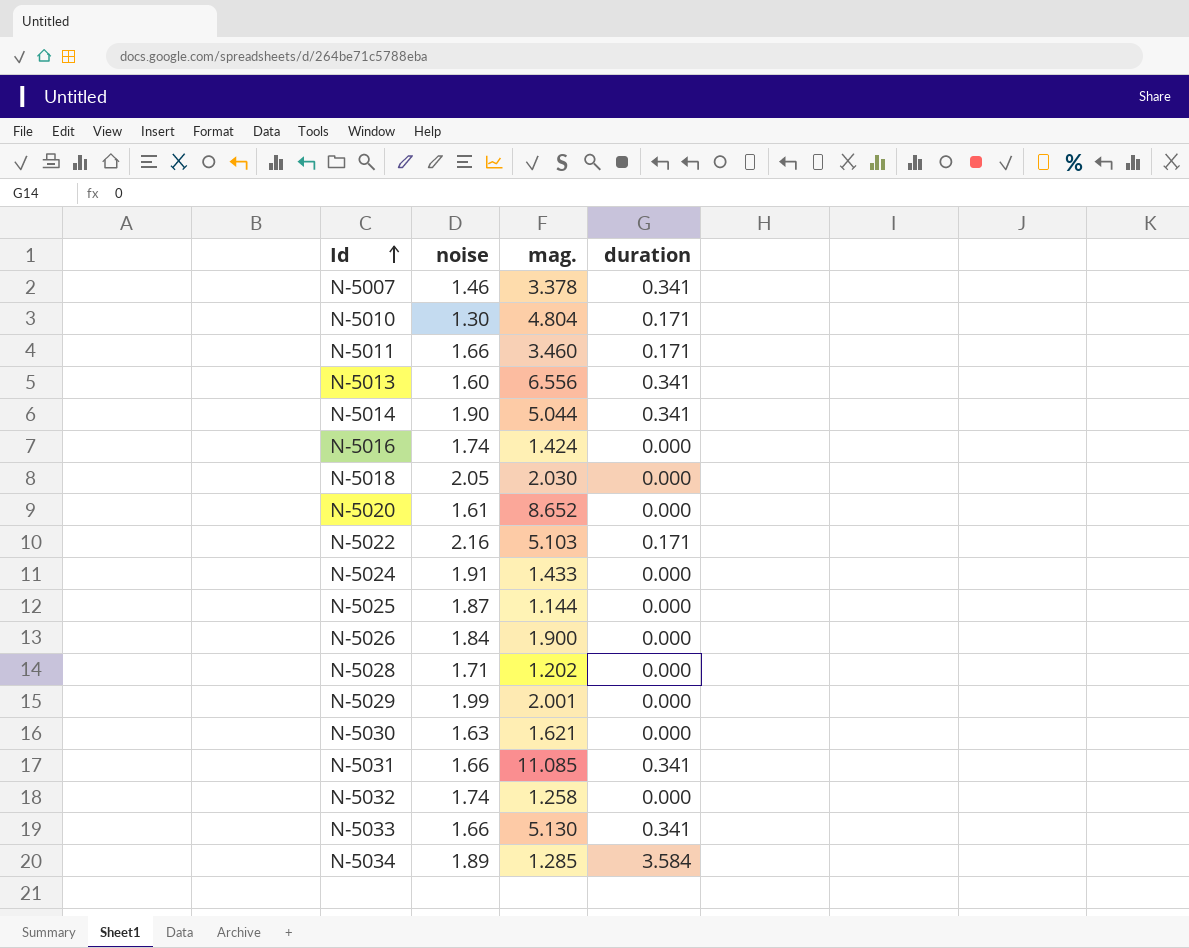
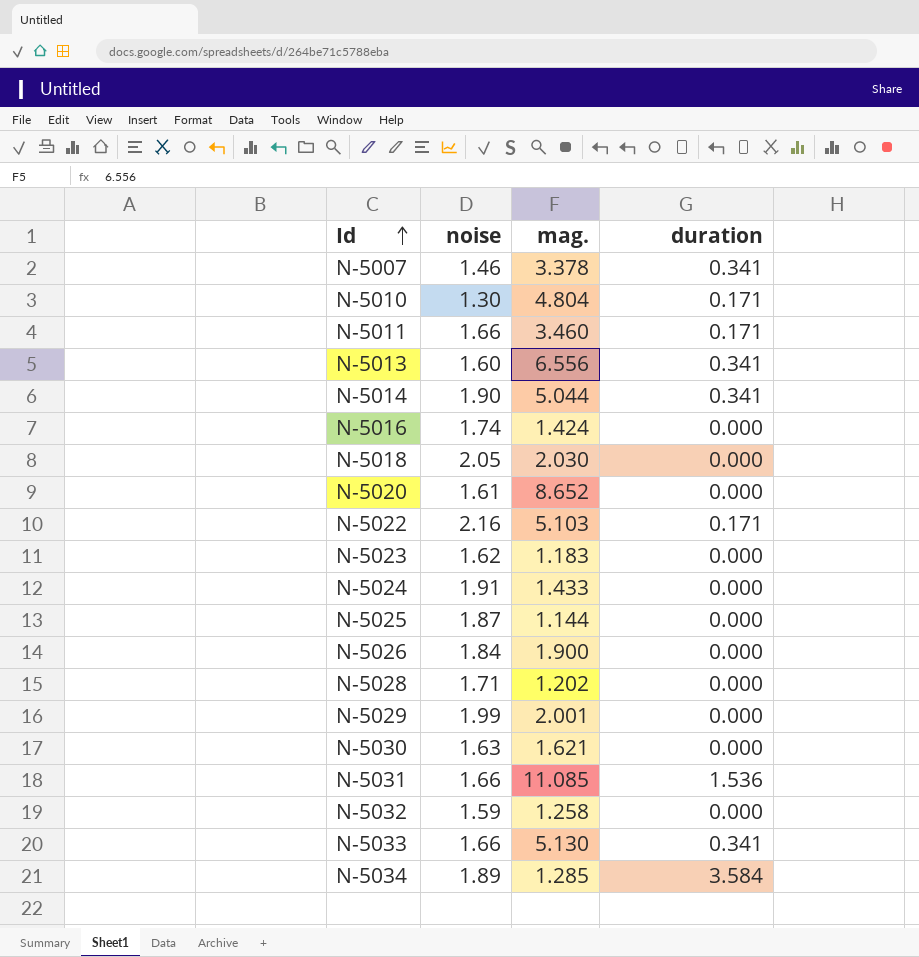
row N-5023: none -> 1.62 | 1.183 | 0.000
N-5031 | duration: 0.341 -> 1.536
N-5032 | noise: 1.74 -> 1.59

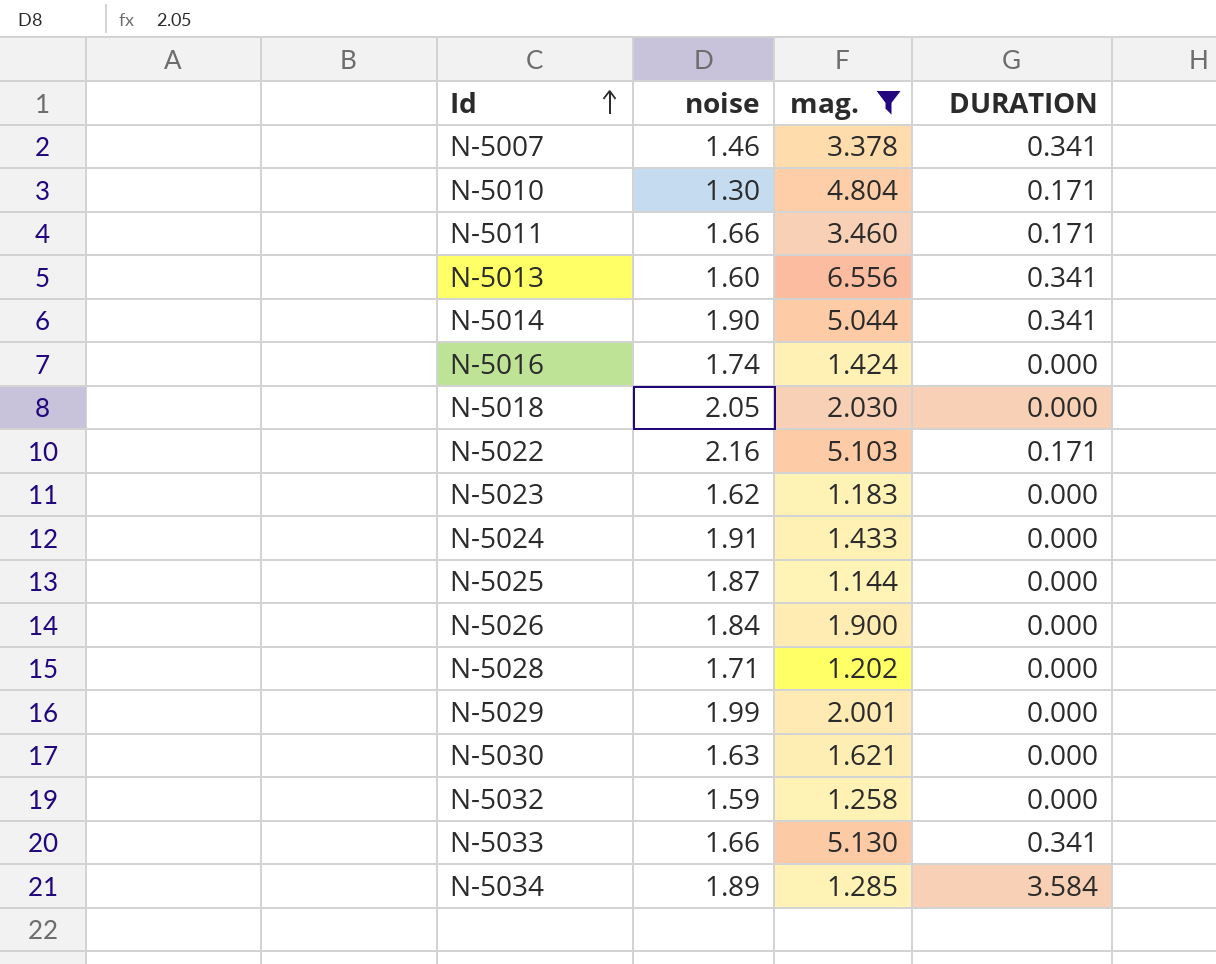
filter: none -> mag. <= 6.556
column name: duration -> DURATION

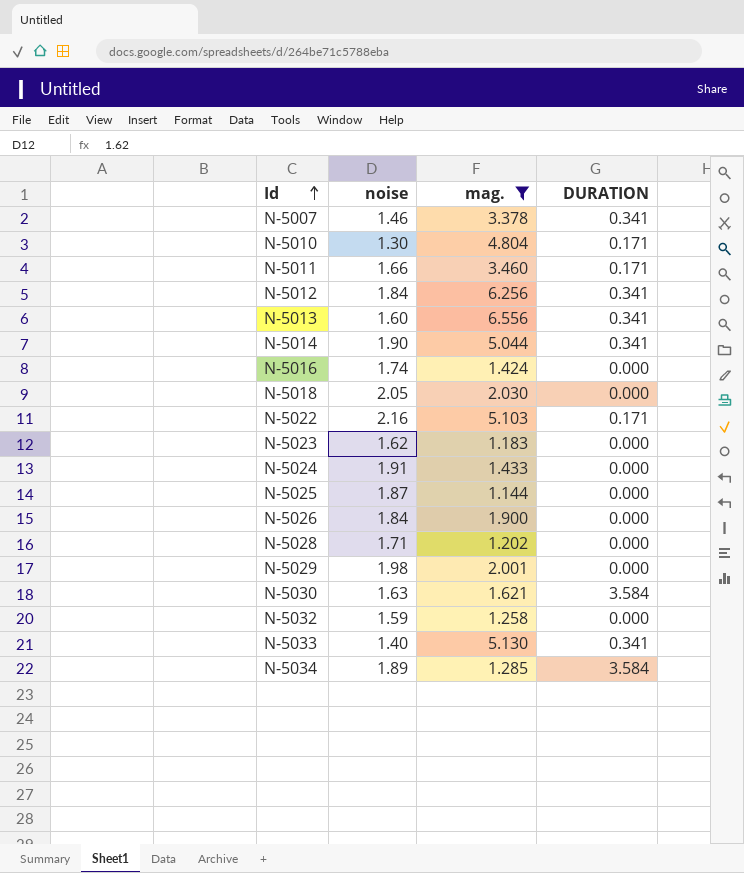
row N-5012: none -> 1.84 | 6.256 | 0.341
N-5029 | noise: 1.99 -> 1.98
N-5030 | DURATION: 0.000 -> 3.584
N-5033 | noise: 1.66 -> 1.40

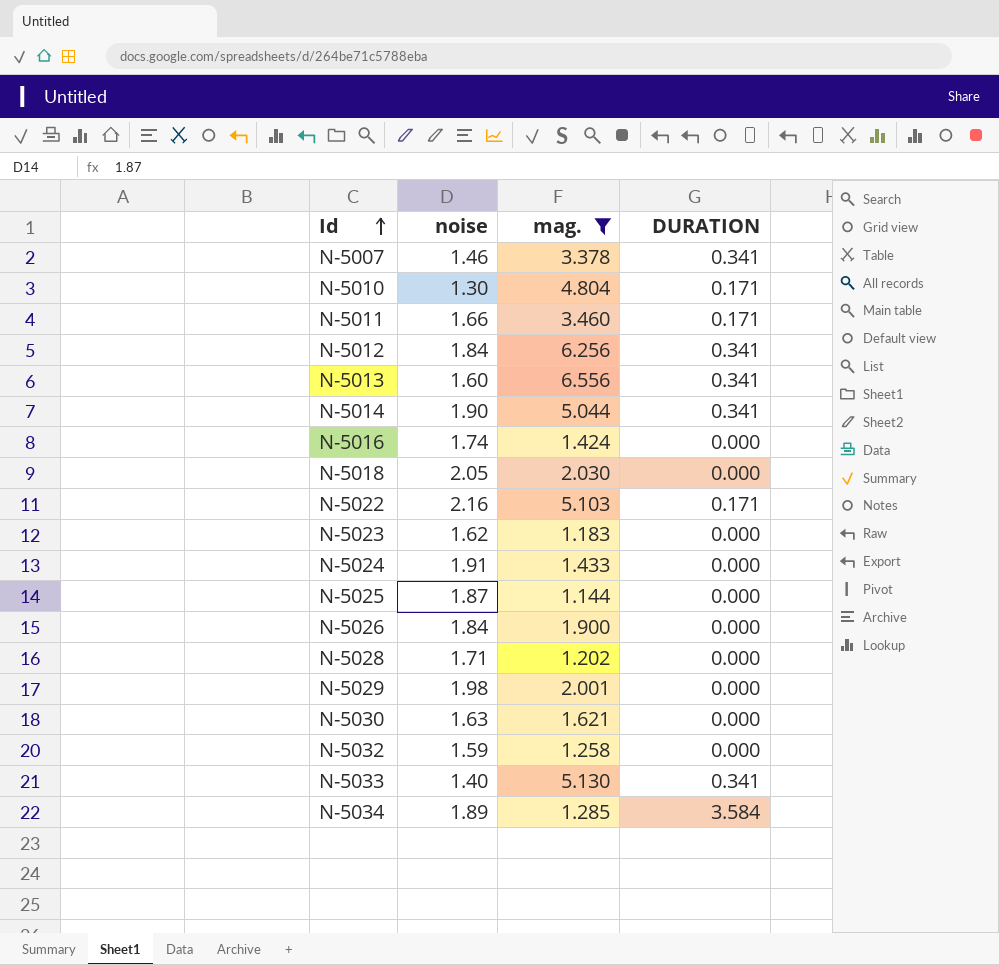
N-5030 | DURATION: 3.584 -> 0.000

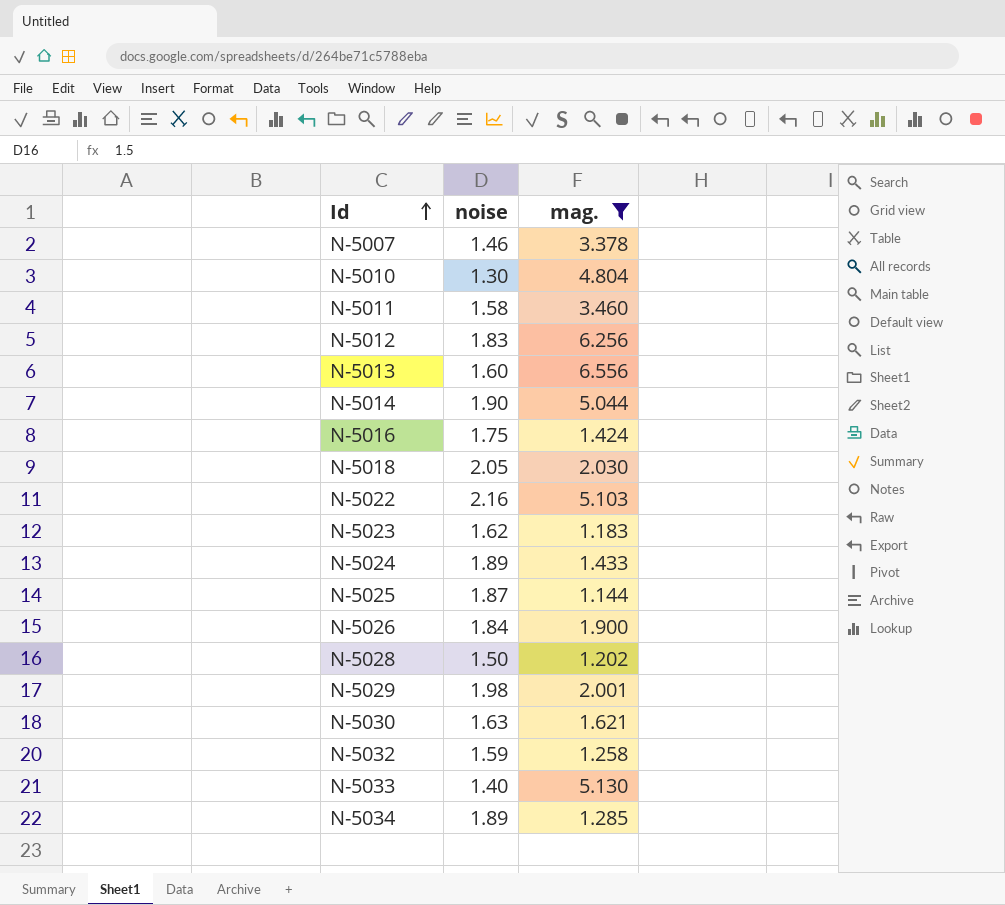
column DURATION | position: 4 -> none
N-5011 | noise: 1.66 -> 1.58
N-5012 | noise: 1.84 -> 1.83
N-5016 | noise: 1.74 -> 1.75
N-5024 | noise: 1.91 -> 1.89
N-5028 | noise: 1.71 -> 1.50

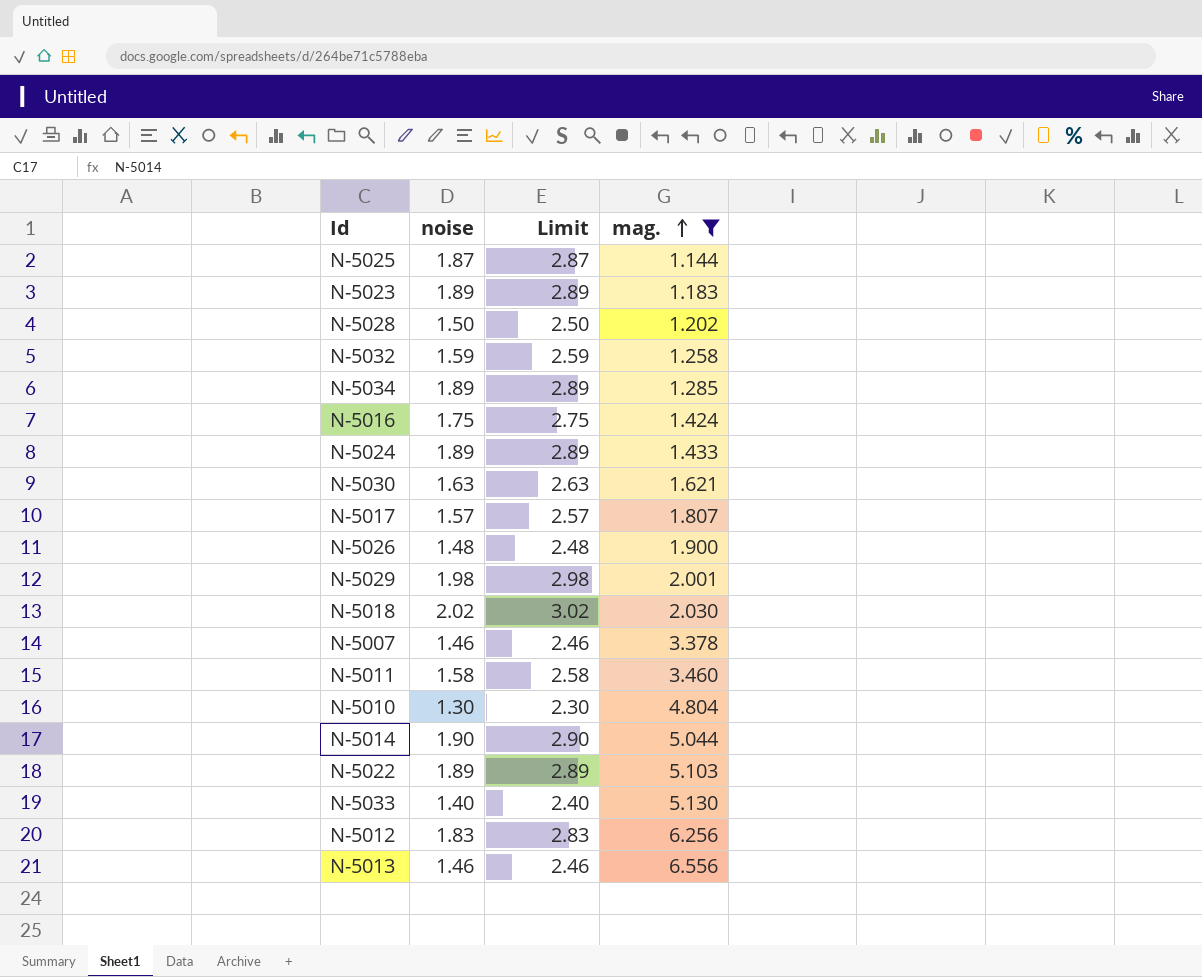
row order: Id ascending -> mag. ascending
column Limit | formula: none -> [noise] + 1
N-5023 | noise: 1.62 -> 1.89
row N-5017: none -> 1.57 | 2.57 | 1.807
N-5026 | noise: 1.84 -> 1.48
N-5018 | noise: 2.05 -> 2.02
N-5022 | noise: 2.16 -> 1.89
N-5013 | noise: 1.60 -> 1.46

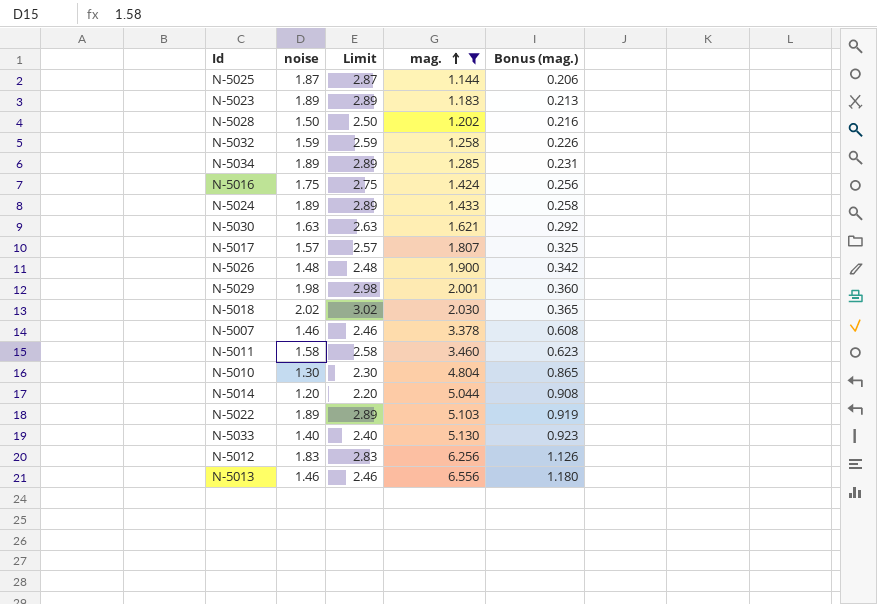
column Bonus (mag.) | formula: none -> [mag.] * 0.18
N-5014 | noise: 1.90 -> 1.20
N-5014 | Limit: 2.90 -> 2.20

